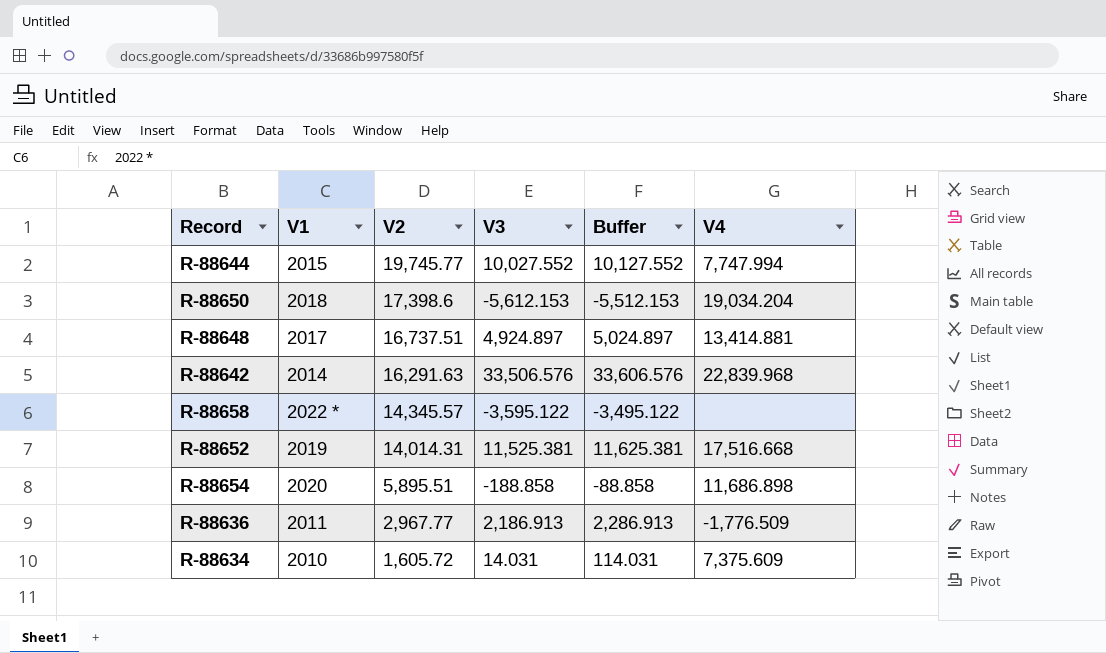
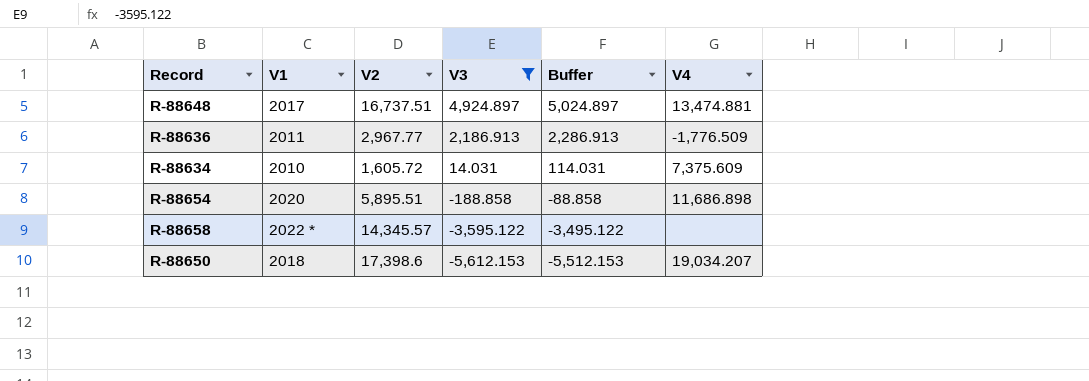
filter: none -> V3 <= 4,924.897
row order: V2 descending -> V3 descending
R-88648 | V4: 13,414.881 -> 13,474.881
R-88650 | V4: 19,034.204 -> 19,034.207

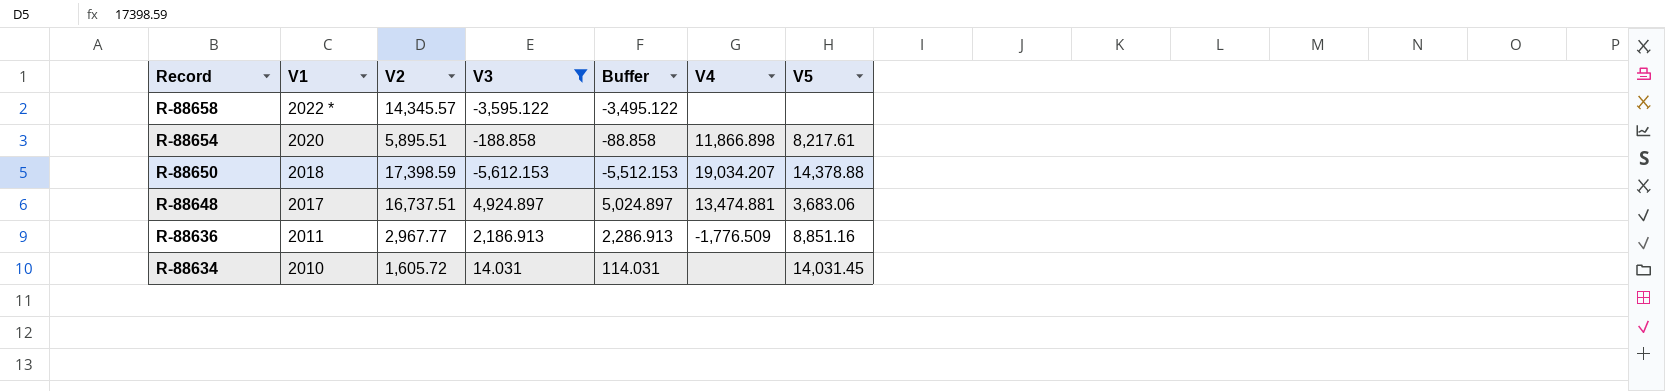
row order: V3 descending -> Record descending
column V5 | position: none -> 7
R-88654 | V4: 11,686.898 -> 11,866.898
R-88650 | V2: 17,398.6 -> 17,398.59
R-88634 | V4: 7,375.609 -> none

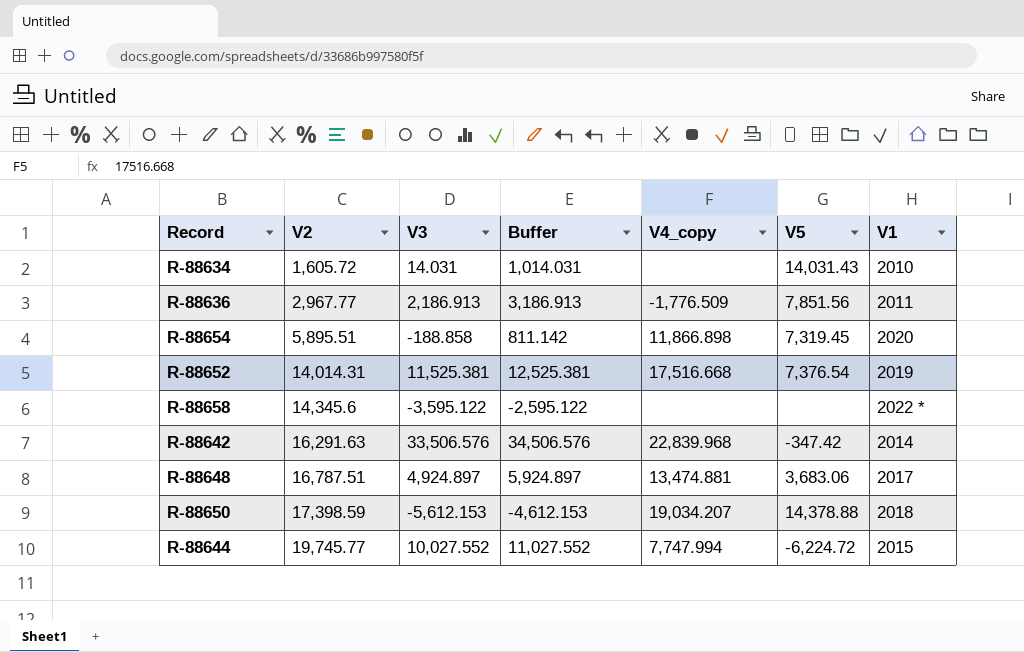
filter: V3 <= 4,924.897 -> none
row order: Record descending -> V2 ascending
column Buffer | formula: [V3] + 100 -> [V3] + 1000
column name: V4 -> V4_copy
column V1 | position: 2 -> 7
R-88634 | V5: 14,031.45 -> 14,031.43
R-88636 | V5: 8,851.16 -> 7,851.56
R-88654 | V5: 8,217.61 -> 7,319.45
R-88658 | V2: 14,345.57 -> 14,345.6
R-88648 | V2: 16,737.51 -> 16,787.51

